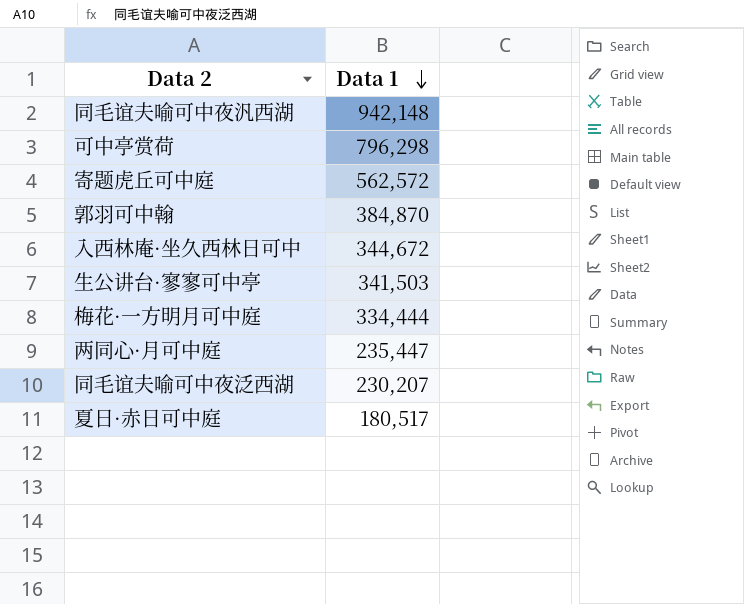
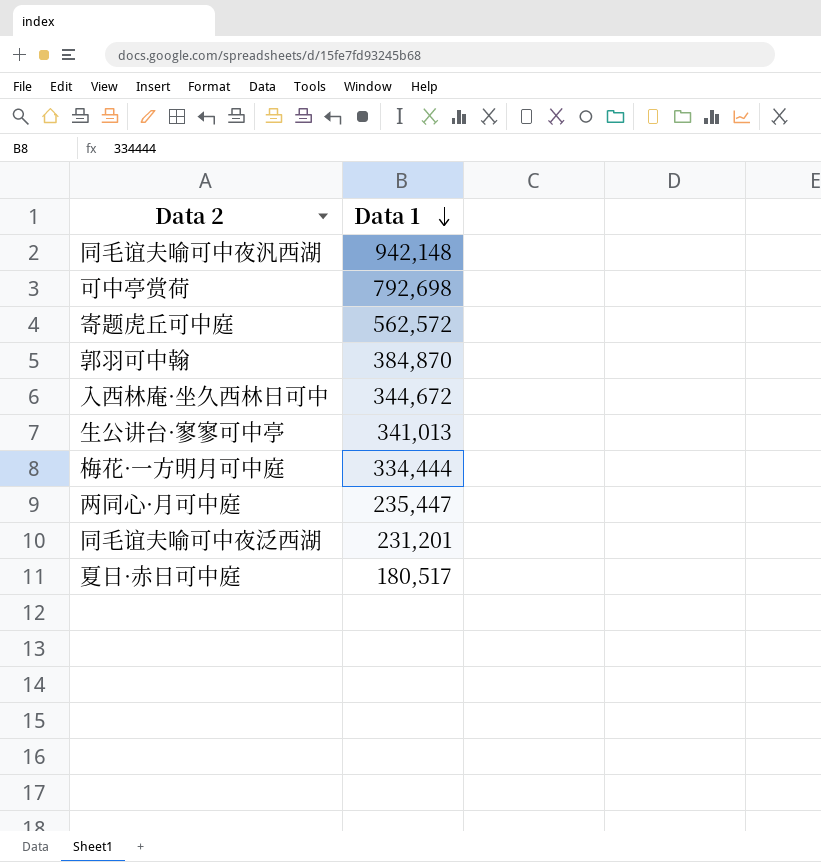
可中亭赏荷 | Data 1: 796,298 -> 792,698
生公讲台·寥寥可中亭 | Data 1: 341,503 -> 341,013
同毛谊夫喻可中夜泛西湖 | Data 1: 230,207 -> 231,201

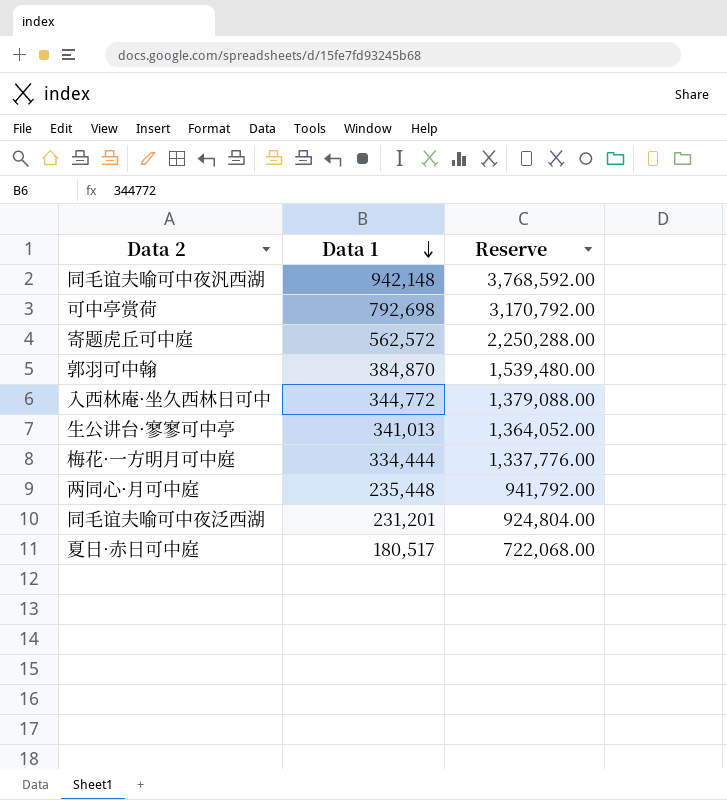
column Reserve | formula: none -> [Data 1] * 4
入西林庵·坐久西林日可中 | Data 1: 344,672 -> 344,772
两同心·月可中庭 | Data 1: 235,447 -> 235,448

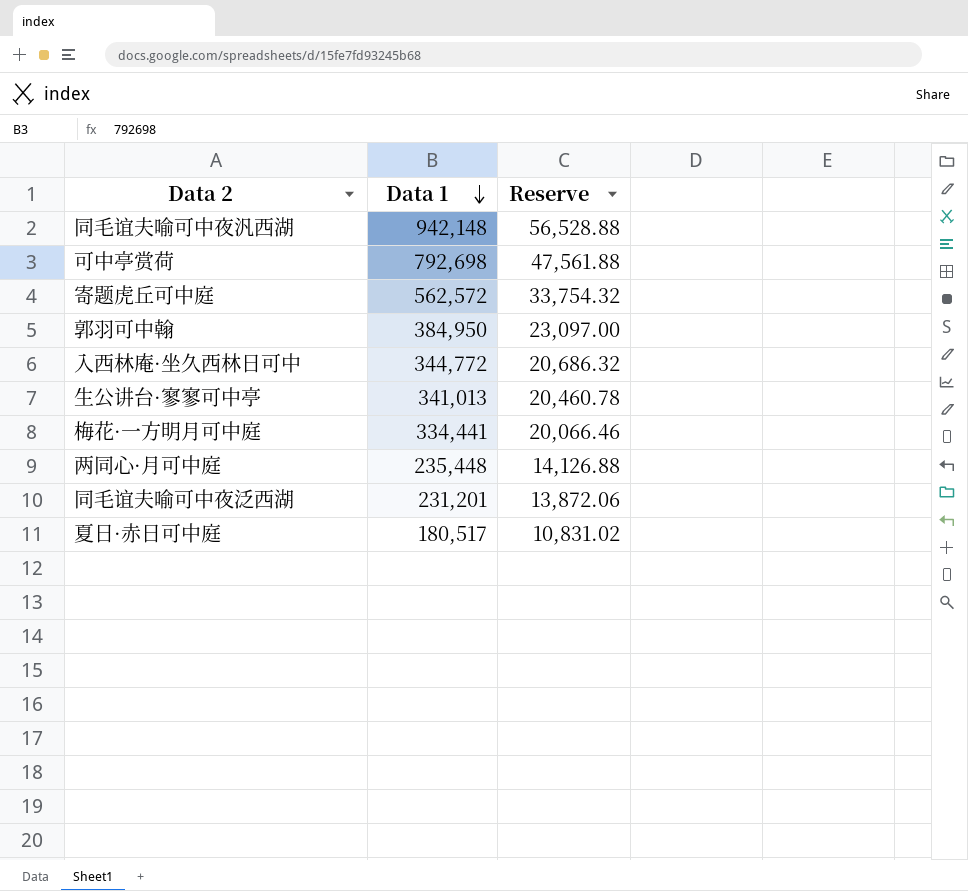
column Reserve | formula: [Data 1] * 4 -> [Data 1] * 0.06
郭羽可中翰 | Data 1: 384,870 -> 384,950
梅花·一方明月可中庭 | Data 1: 334,444 -> 334,441

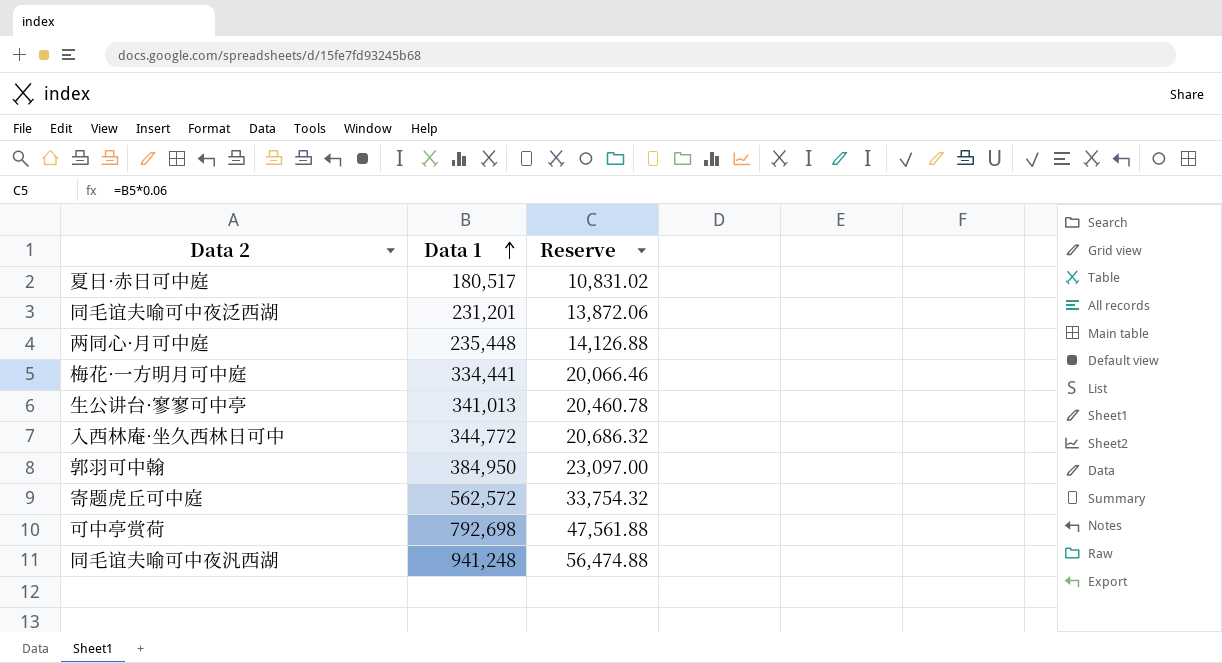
row order: Data 1 descending -> Data 1 ascending
同毛谊夫喻可中夜汎西湖 | Data 1: 942,148 -> 941,248
同毛谊夫喻可中夜汎西湖 | Reserve: 56,528.88 -> 56,474.88

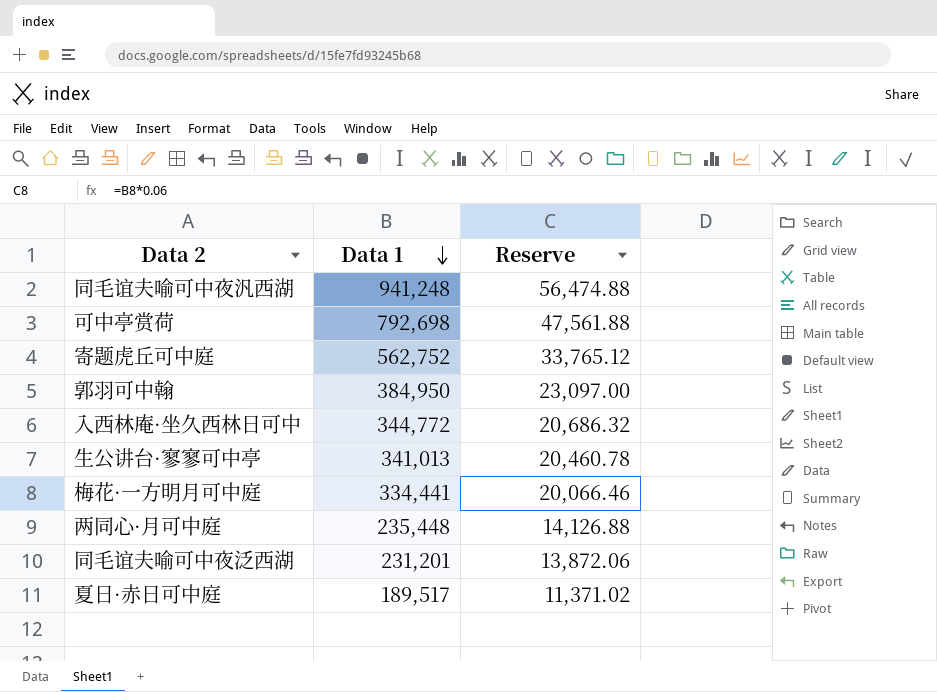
row order: Data 1 ascending -> Data 1 descending
寄题虎丘可中庭 | Data 1: 562,572 -> 562,752
寄题虎丘可中庭 | Reserve: 33,754.32 -> 33,765.12
夏日·赤日可中庭 | Data 1: 180,517 -> 189,517
夏日·赤日可中庭 | Reserve: 10,831.02 -> 11,371.02

